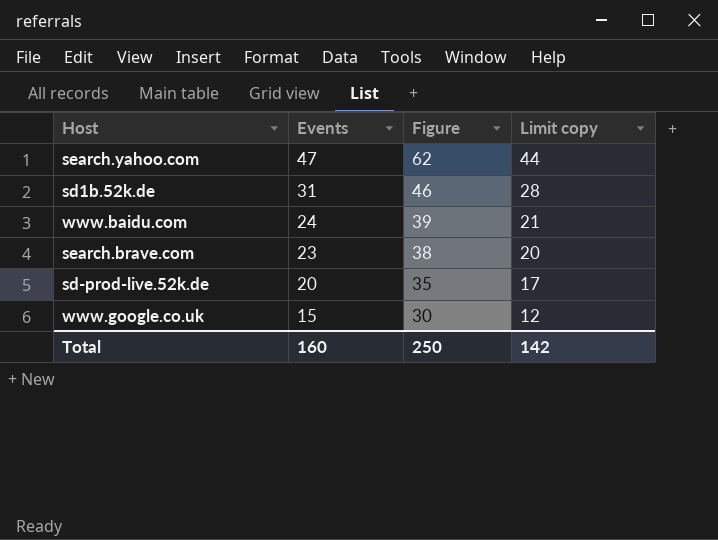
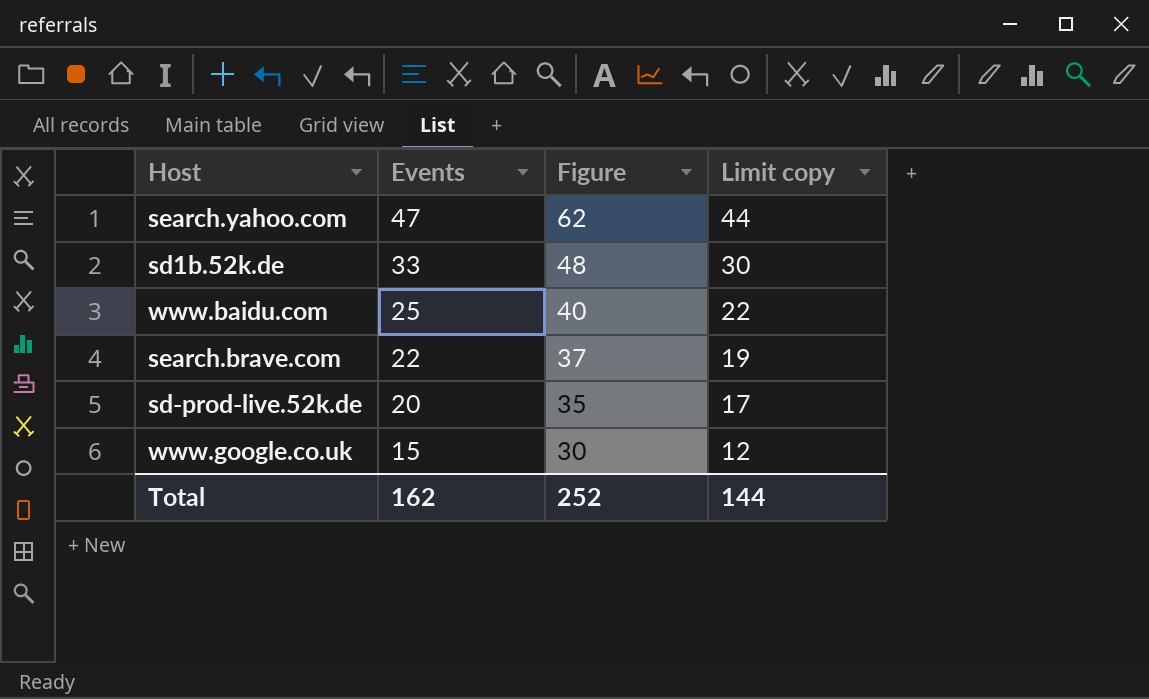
sd1b.52k.de | Events: 31 -> 33
sd1b.52k.de | Figure: 46 -> 48
sd1b.52k.de | Limit copy: 28 -> 30
www.baidu.com | Events: 24 -> 25
www.baidu.com | Figure: 39 -> 40
www.baidu.com | Limit copy: 21 -> 22
search.brave.com | Events: 23 -> 22
search.brave.com | Figure: 38 -> 37
search.brave.com | Limit copy: 20 -> 19
Total | Events: 160 -> 162
Total | Figure: 250 -> 252
Total | Limit copy: 142 -> 144

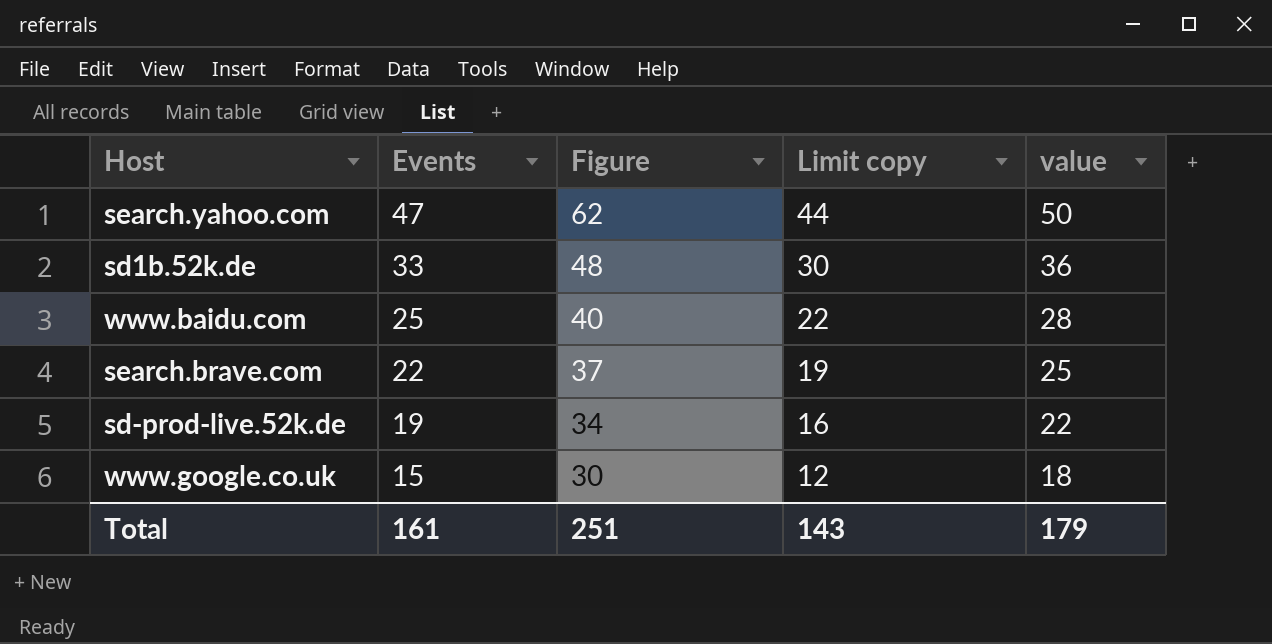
column value | formula: none -> [Events] + 3
sd-prod-live.52k.de | Events: 20 -> 19
sd-prod-live.52k.de | Figure: 35 -> 34
sd-prod-live.52k.de | Limit copy: 17 -> 16
Total | Events: 162 -> 161
Total | Figure: 252 -> 251
Total | Limit copy: 144 -> 143

